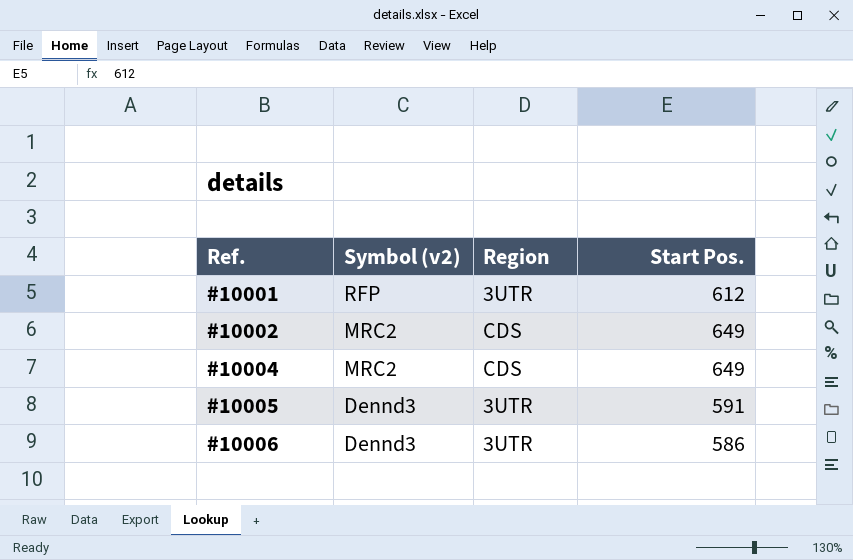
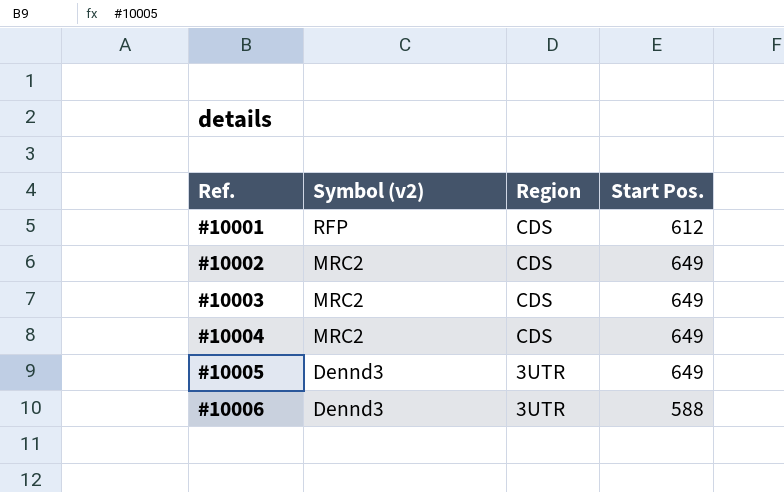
#10001 | Region: 3UTR -> CDS
row #10003: none -> MRC2 | CDS | 649
#10005 | Start Pos.: 591 -> 649
#10006 | Start Pos.: 586 -> 588

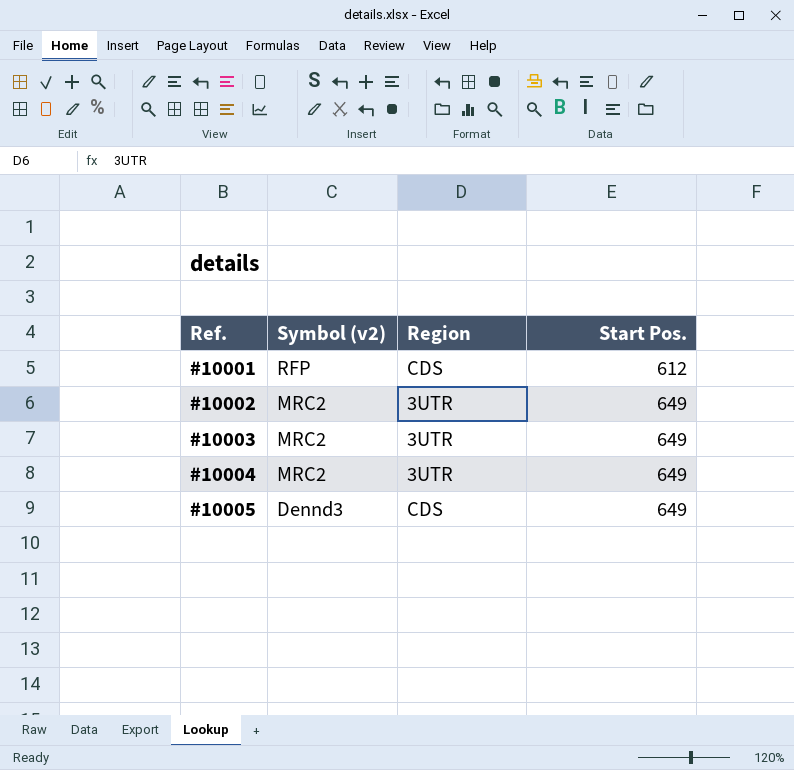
row #10006: Dennd3 | 3UTR | 588 -> none
#10002 | Region: CDS -> 3UTR
#10003 | Region: CDS -> 3UTR
#10004 | Region: CDS -> 3UTR
#10005 | Region: 3UTR -> CDS

